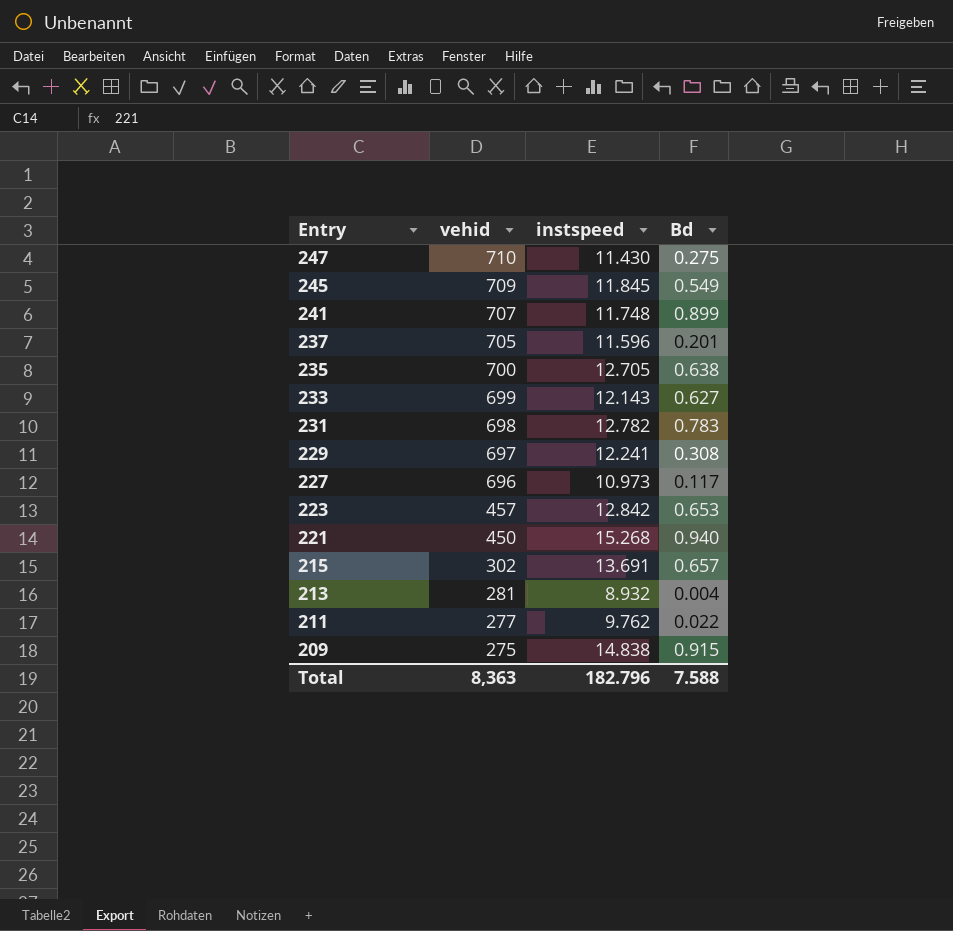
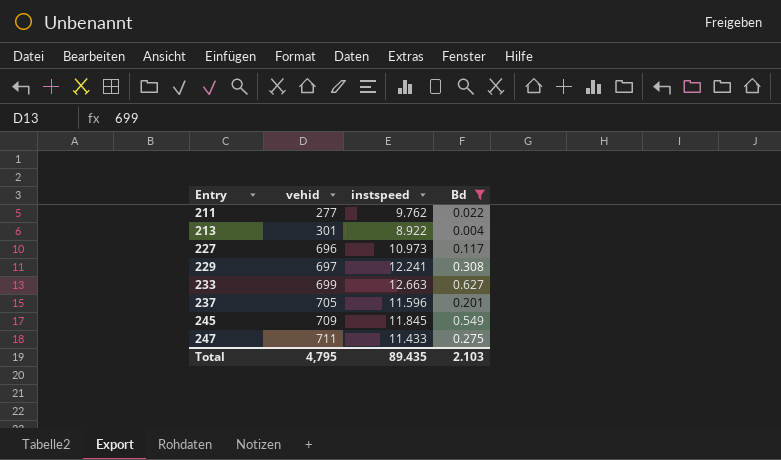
filter: none -> Bd <= 0.627
row order: Entry descending -> Entry ascending
213 | vehid: 281 -> 301
213 | instspeed: 8.932 -> 8.922
233 | instspeed: 12.143 -> 12.663
247 | vehid: 710 -> 711
247 | instspeed: 11.430 -> 11.433
Total | vehid: 8,363 -> 4,795
Total | instspeed: 182.796 -> 89.435
Total | Bd: 7.588 -> 2.103

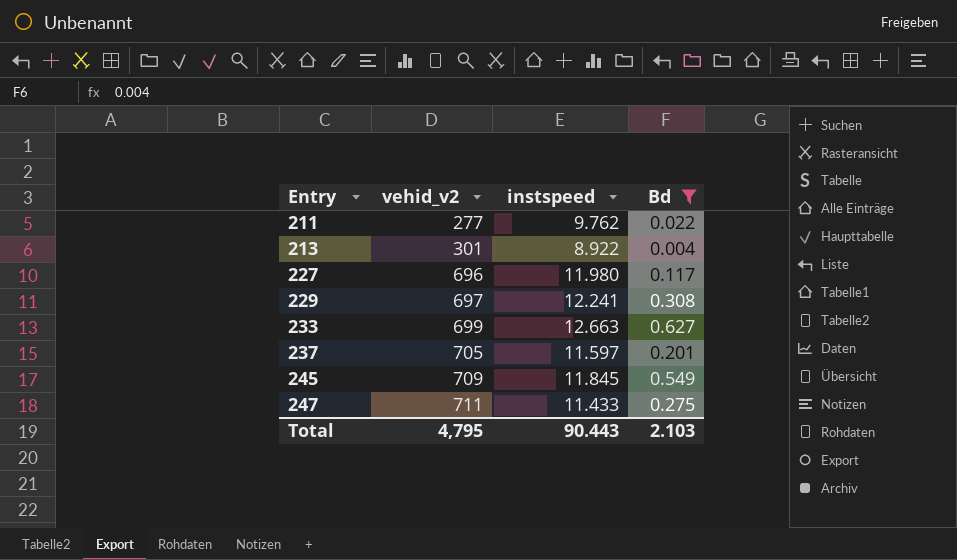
column name: vehid -> vehid_v2
227 | instspeed: 10.973 -> 11.980
237 | instspeed: 11.596 -> 11.597
Total | instspeed: 89.435 -> 90.443

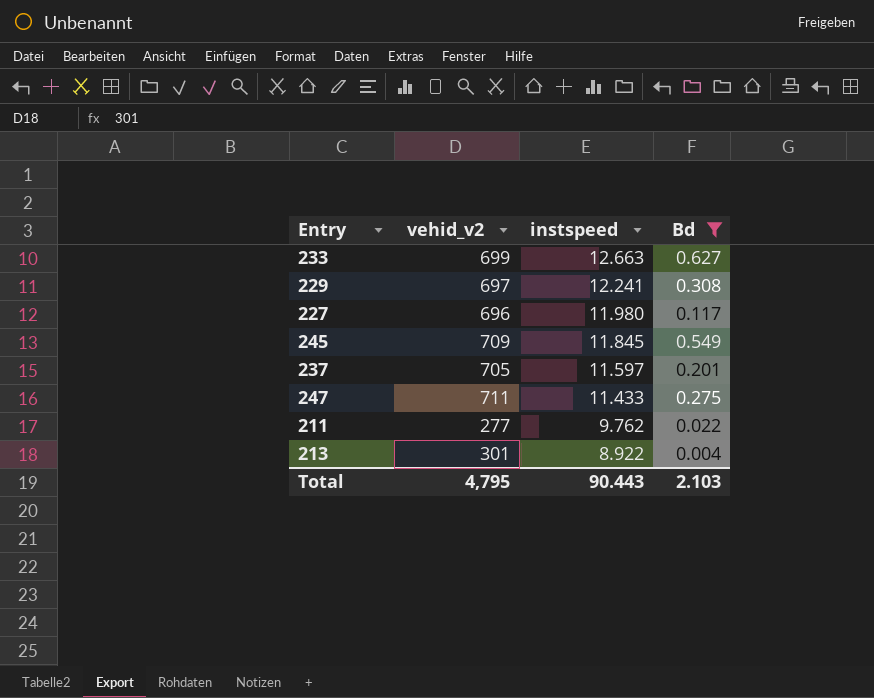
row order: Entry ascending -> instspeed descending

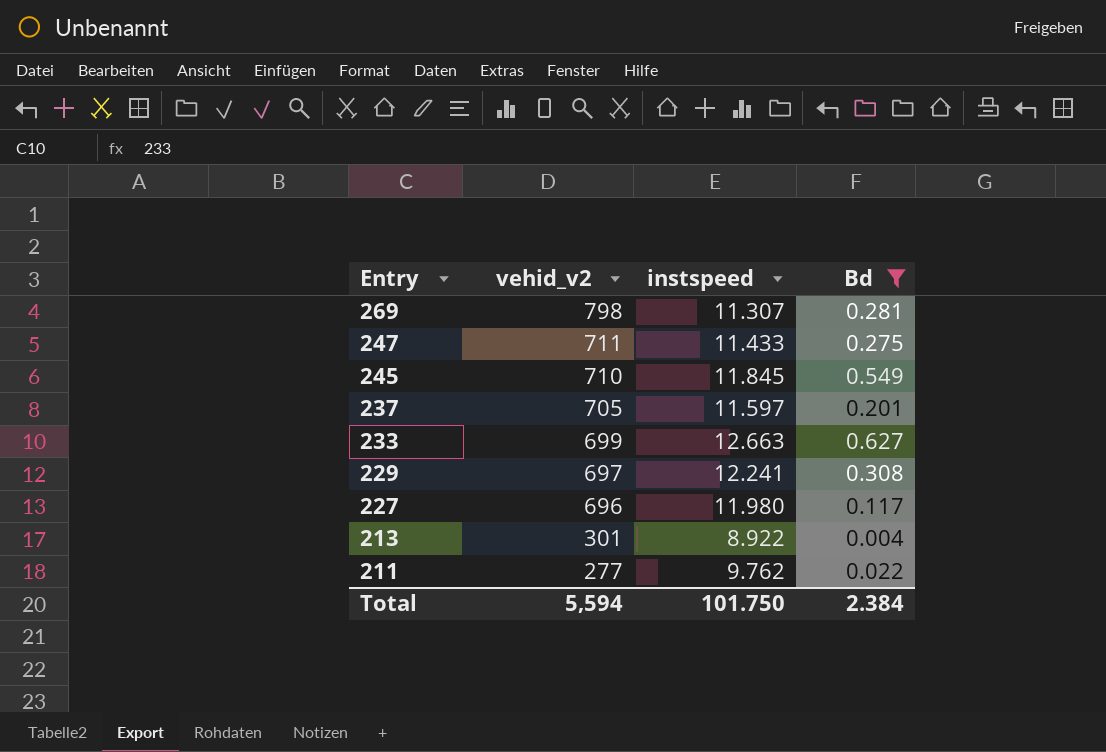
row order: instspeed descending -> Entry descending
row 269: none -> 798 | 11.307 | 0.281
245 | vehid_v2: 709 -> 710
Total | vehid_v2: 4,795 -> 5,594
Total | instspeed: 90.443 -> 101.750
Total | Bd: 2.103 -> 2.384

